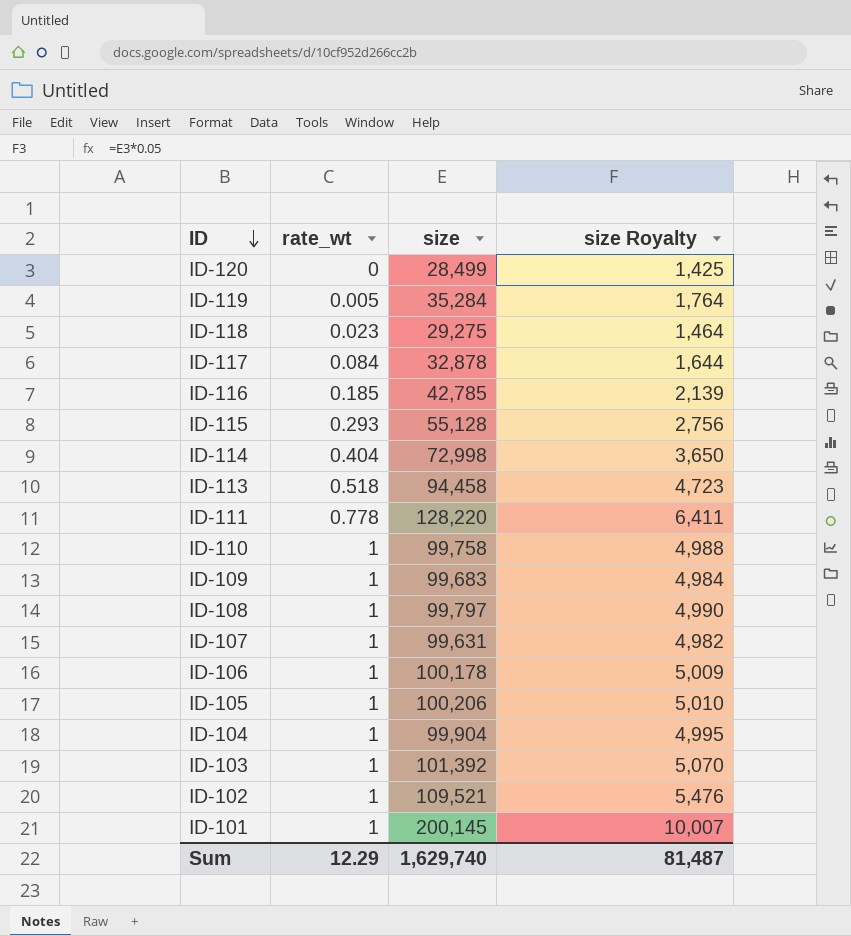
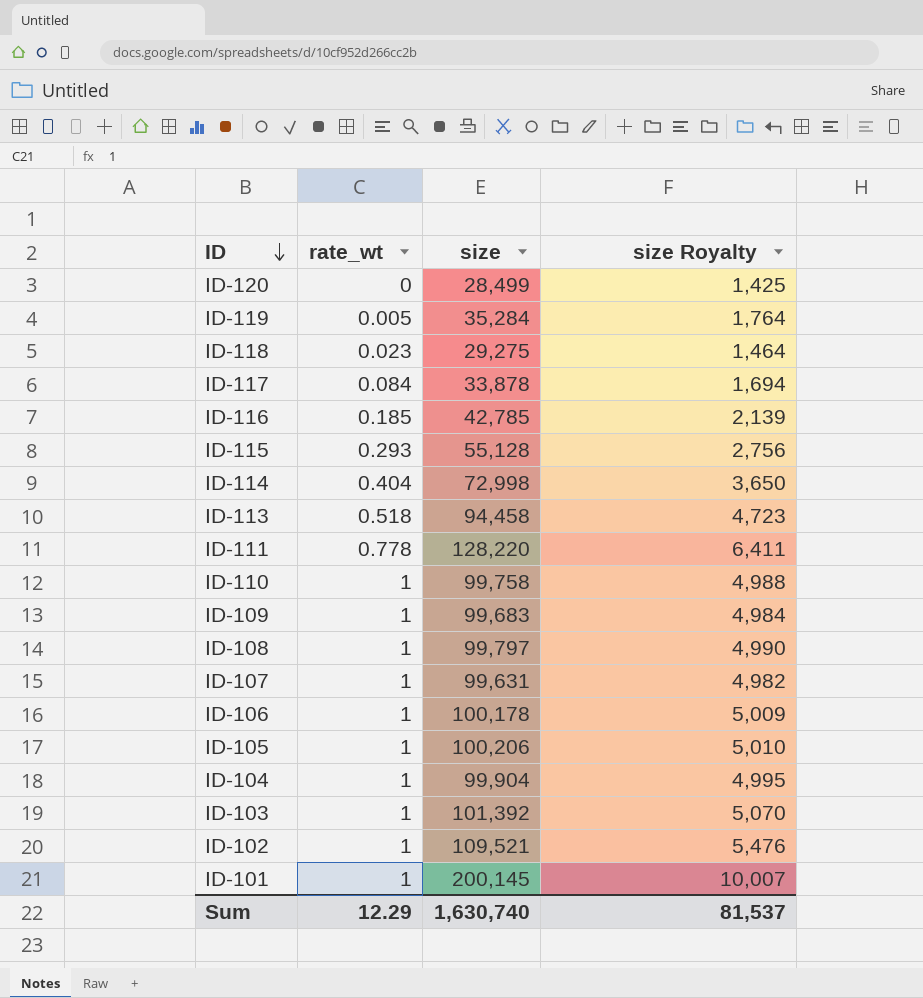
ID-117 | size: 32,878 -> 33,878
ID-117 | size Royalty: 1,644 -> 1,694
Sum | size: 1,629,740 -> 1,630,740
Sum | size Royalty: 81,487 -> 81,537

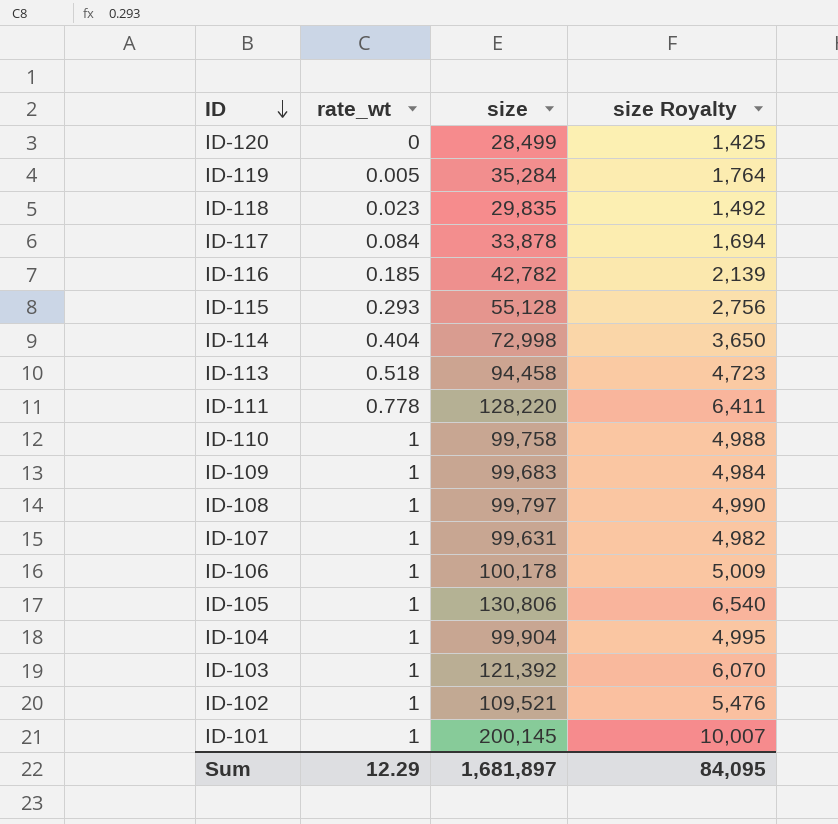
ID-118 | size: 29,275 -> 29,835
ID-118 | size Royalty: 1,464 -> 1,492
ID-116 | size: 42,785 -> 42,782
ID-105 | size: 100,206 -> 130,806
ID-105 | size Royalty: 5,010 -> 6,540
ID-103 | size: 101,392 -> 121,392
ID-103 | size Royalty: 5,070 -> 6,070
Sum | size: 1,630,740 -> 1,681,897
Sum | size Royalty: 81,537 -> 84,095

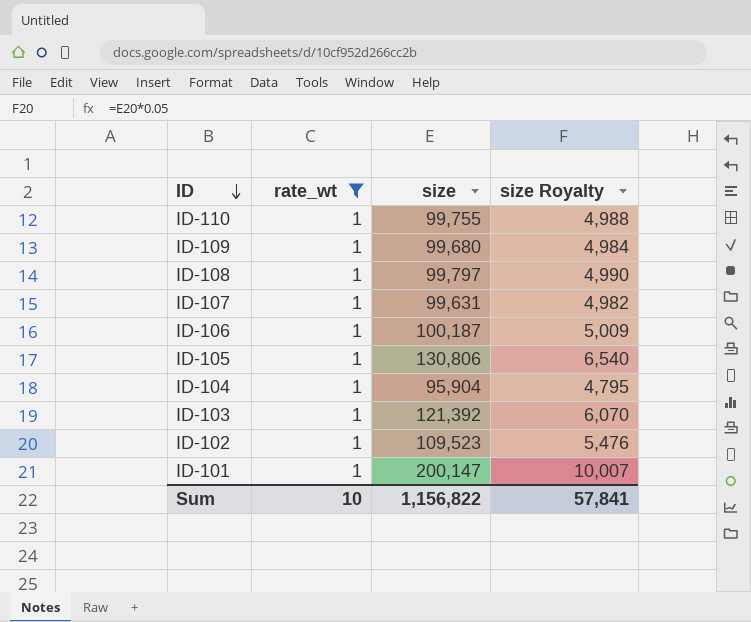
filter: none -> rate_wt = 1
ID-110 | size: 99,758 -> 99,755
ID-109 | size: 99,683 -> 99,680
ID-106 | size: 100,178 -> 100,187
ID-104 | size: 99,904 -> 95,904
ID-104 | size Royalty: 4,995 -> 4,795
ID-102 | size: 109,521 -> 109,523
ID-101 | size: 200,145 -> 200,147
Sum | rate_wt: 12.29 -> 10
Sum | size: 1,681,897 -> 1,156,822
Sum | size Royalty: 84,095 -> 57,841

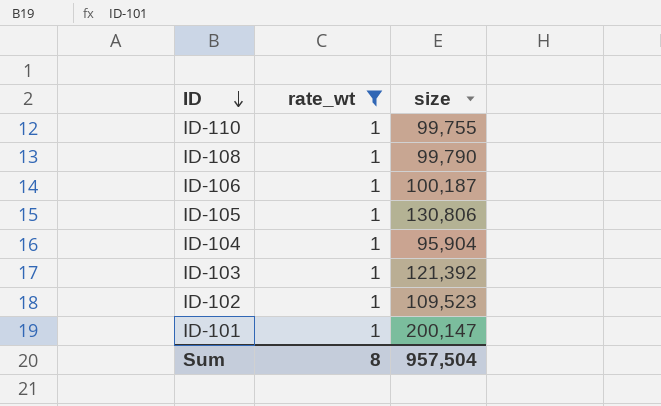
column size Royalty | formula: [size] * 0.05 -> none
row ID-109: 1 | 99,680 | 4,984 -> none
row ID-107: 1 | 99,631 | 4,982 -> none
ID-108 | size: 99,797 -> 99,790
Sum | rate_wt: 10 -> 8
Sum | size: 1,156,822 -> 957,504

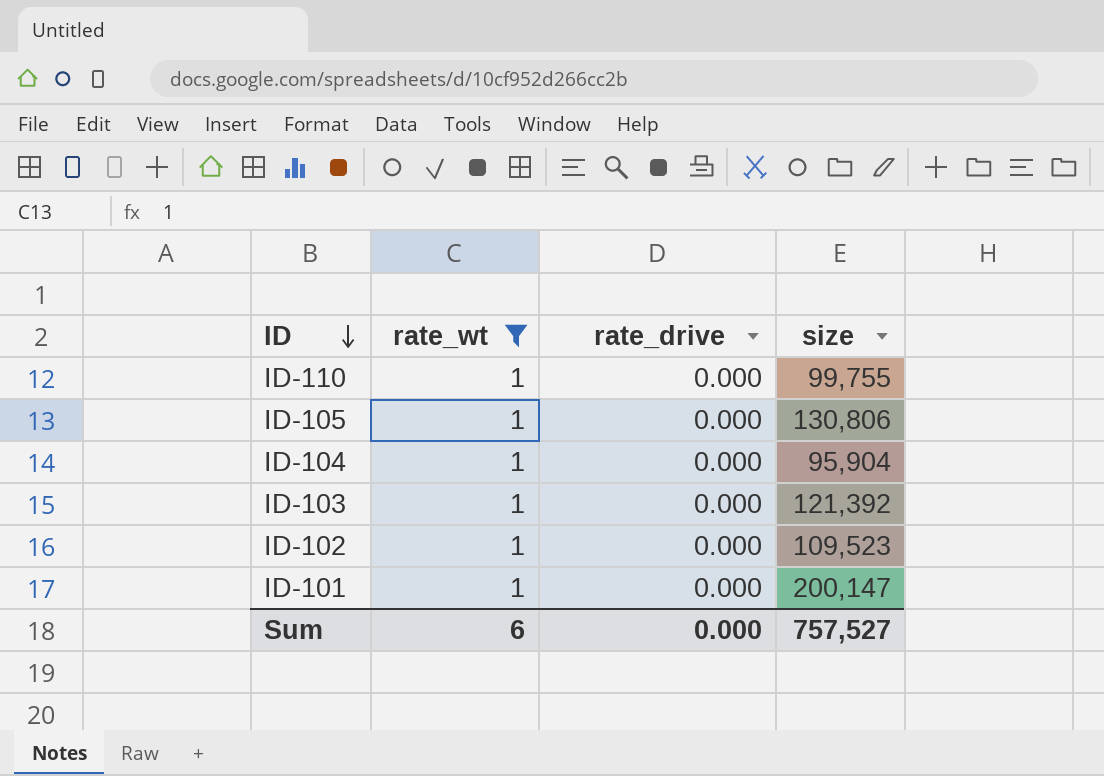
column rate_drive | position: none -> 3
row ID-108: 1 | 99,790 -> none
row ID-106: 1 | 100,187 -> none
Sum | rate_wt: 8 -> 6
Sum | size: 957,504 -> 757,527

